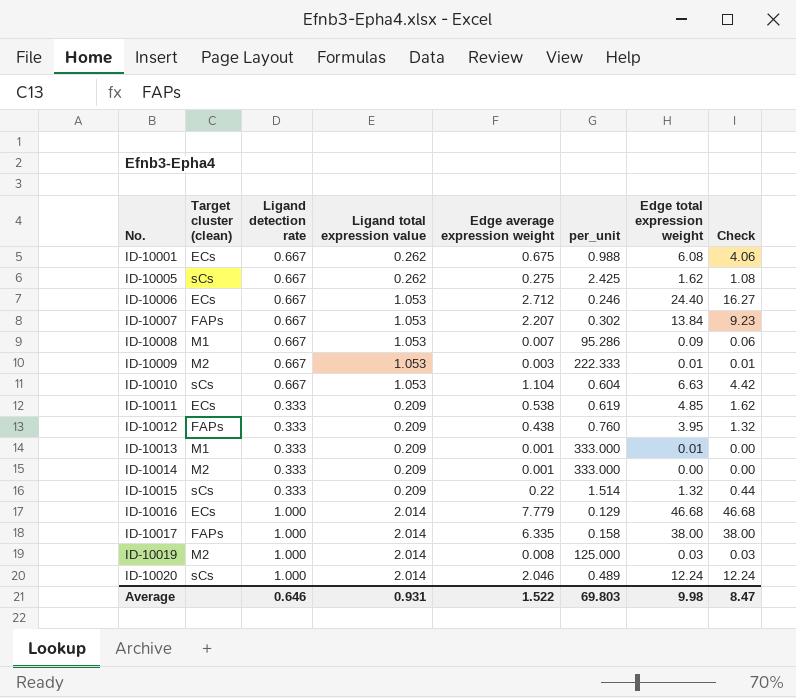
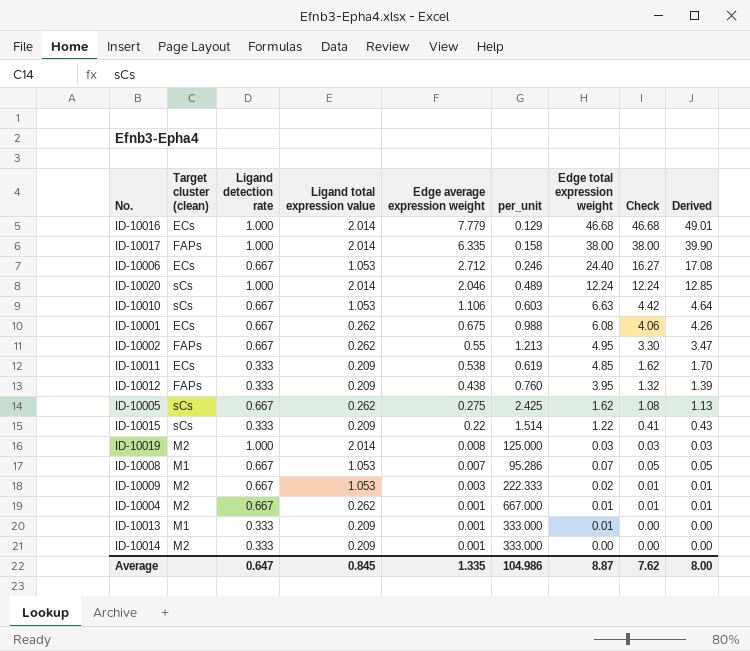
row order: No. ascending -> Edge average expression weight descending
column Derived | formula: none -> [Check] * 1.05
row ID-10007: FAPs | 0.667 | 1.053 | 2.207 | 0.302 | 13.84 | 9.23 -> none
ID-10010 | Edge average expression weight: 1.104 -> 1.106
ID-10010 | per_unit: 0.604 -> 0.603
row ID-10002: none -> FAPs | 0.667 | 0.262 | 0.55 | 1.213 | 4.95 | 3.30 | 3.47
ID-10015 | Edge total expression weight: 1.32 -> 1.22
ID-10015 | Check: 0.44 -> 0.41
ID-10008 | Edge total expression weight: 0.09 -> 0.07
ID-10008 | Check: 0.06 -> 0.05
ID-10009 | Edge total expression weight: 0.01 -> 0.02
row ID-10004: none -> M2 | 0.667 | 0.262 | 0.001 | 667.000 | 0.01 | 0.01 | 0.01
Average | Ligand detection rate: 0.646 -> 0.647
Average | Ligand total expression value: 0.931 -> 0.845
Average | Edge average expression weight: 1.522 -> 1.335
Average | per_unit: 69.803 -> 104.986
Average | Edge total expression weight: 9.98 -> 8.87
Average | Check: 8.47 -> 7.62

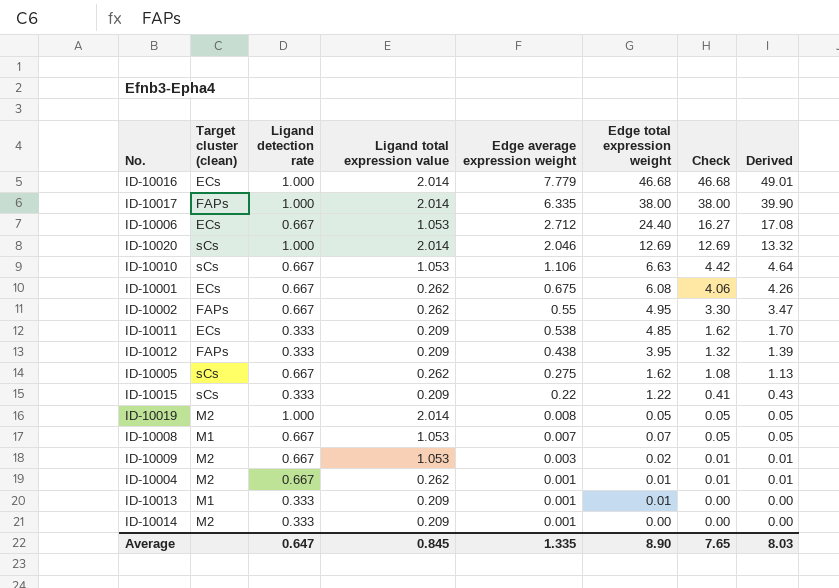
column per_unit | formula: [Ligand detection rate] / [Edge average expression weight] -> none
ID-10020 | Edge total expression weight: 12.24 -> 12.69
ID-10020 | Check: 12.24 -> 12.69
ID-10020 | Derived: 12.85 -> 13.32
ID-10019 | Edge total expression weight: 0.03 -> 0.05
ID-10019 | Check: 0.03 -> 0.05
ID-10019 | Derived: 0.03 -> 0.05
Average | Edge total expression weight: 8.87 -> 8.90
Average | Check: 7.62 -> 7.65
Average | Derived: 8.00 -> 8.03

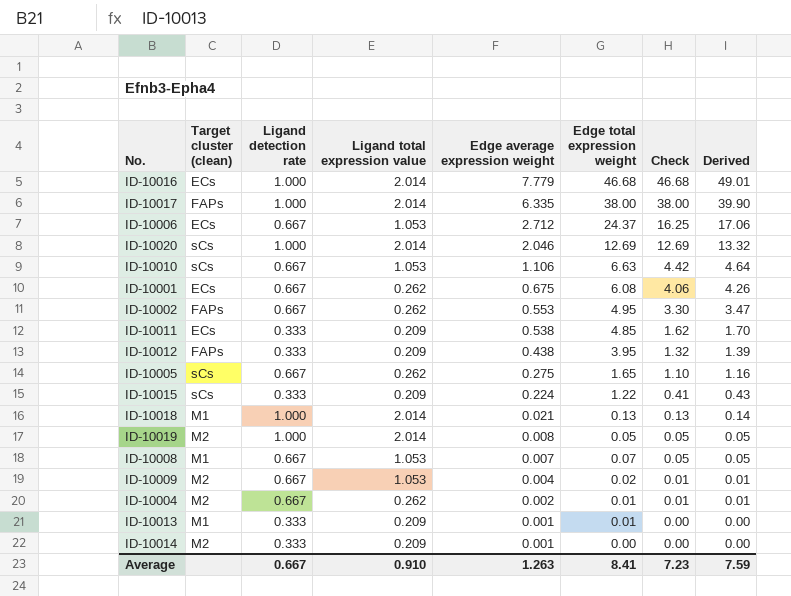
ID-10006 | Edge total expression weight: 24.40 -> 24.37
ID-10006 | Check: 16.27 -> 16.25
ID-10006 | Derived: 17.08 -> 17.06
ID-10002 | Edge average expression weight: 0.55 -> 0.553
ID-10005 | Edge total expression weight: 1.62 -> 1.65
ID-10005 | Check: 1.08 -> 1.10
ID-10005 | Derived: 1.13 -> 1.16
ID-10015 | Edge average expression weight: 0.22 -> 0.224
row ID-10018: none -> M1 | 1.000 | 2.014 | 0.021 | 0.13 | 0.13 | 0.14
ID-10009 | Edge average expression weight: 0.003 -> 0.004
ID-10004 | Edge average expression weight: 0.001 -> 0.002
Average | Ligand detection rate: 0.647 -> 0.667
Average | Ligand total expression value: 0.845 -> 0.910
Average | Edge average expression weight: 1.335 -> 1.263
Average | Edge total expression weight: 8.90 -> 8.41
Average | Check: 7.65 -> 7.23
Average | Derived: 8.03 -> 7.59

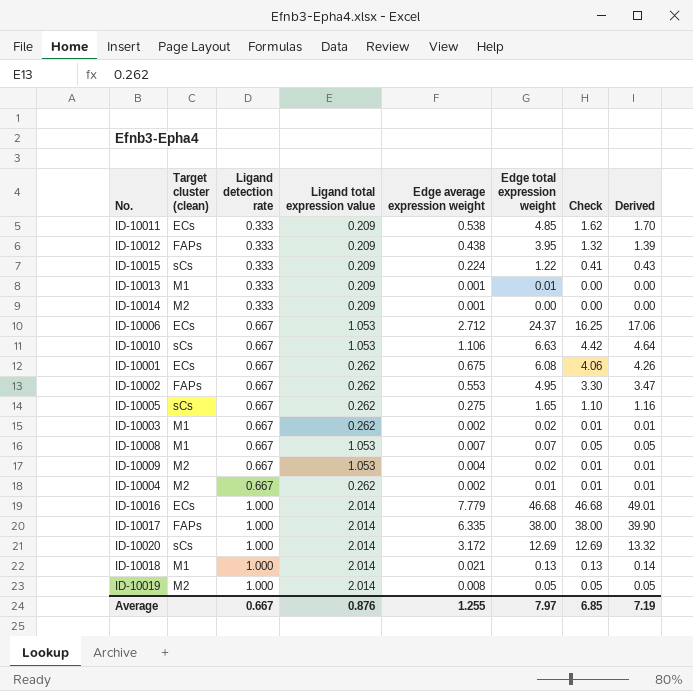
row order: Edge average expression weight descending -> Ligand detection rate ascending
row ID-10003: none -> M1 | 0.667 | 0.262 | 0.002 | 0.02 | 0.01 | 0.01
ID-10020 | Edge average expression weight: 2.046 -> 3.172
Average | Ligand total expression value: 0.910 -> 0.876
Average | Edge average expression weight: 1.263 -> 1.255
Average | Edge total expression weight: 8.41 -> 7.97
Average | Check: 7.23 -> 6.85
Average | Derived: 7.59 -> 7.19

